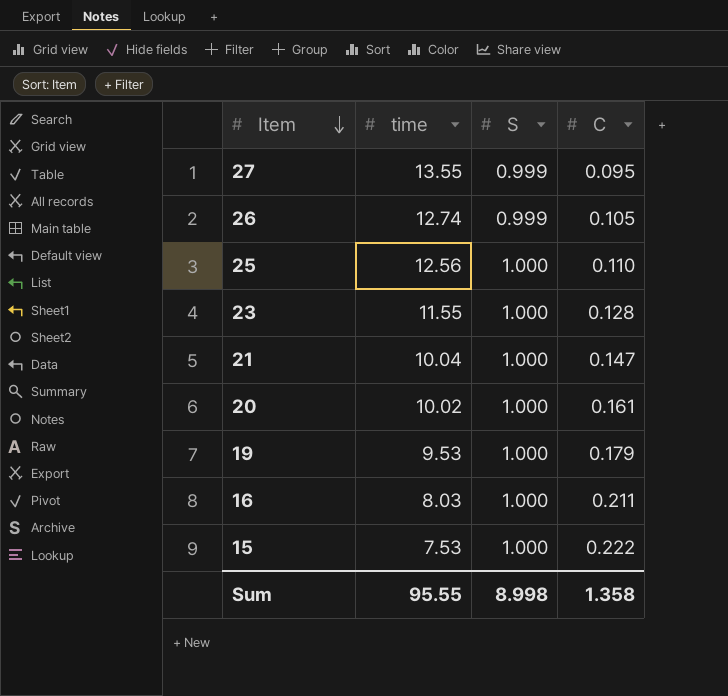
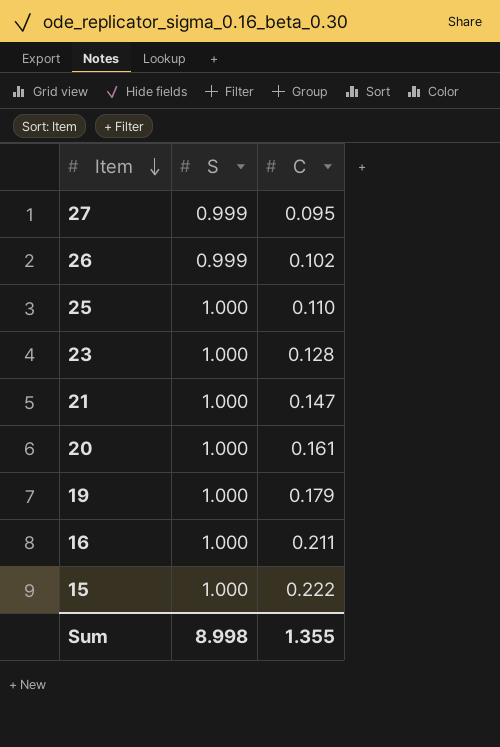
column time | position: 2 -> none
26 | C: 0.105 -> 0.102
Sum | C: 1.358 -> 1.355

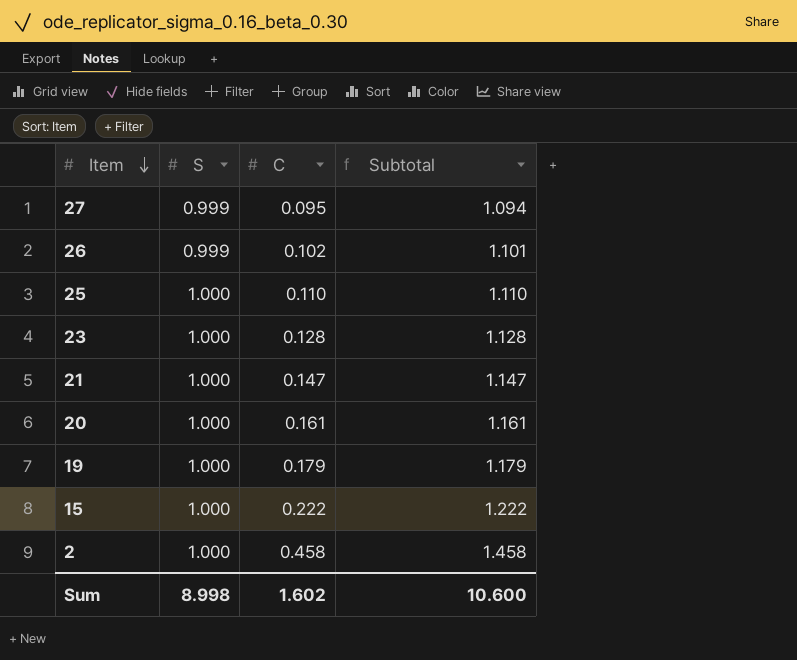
column Subtotal | formula: none -> [S] + [C]
row 16: 1.000 | 0.211 -> none
row 2: none -> 1.000 | 0.458 | 1.458
Sum | C: 1.355 -> 1.602

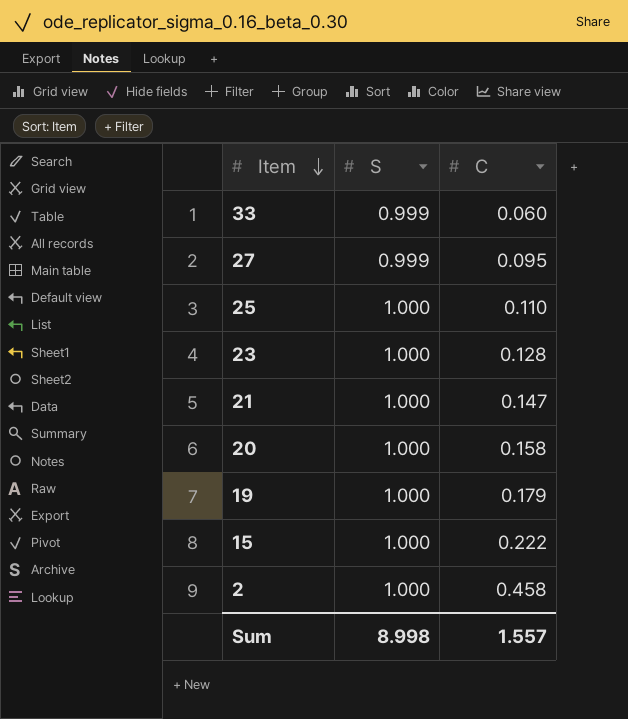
column Subtotal | formula: [S] + [C] -> none
row 26: 0.999 | 0.102 | 1.101 -> none
row 33: none -> 0.999 | 0.060
20 | C: 0.161 -> 0.158
Sum | C: 1.602 -> 1.557

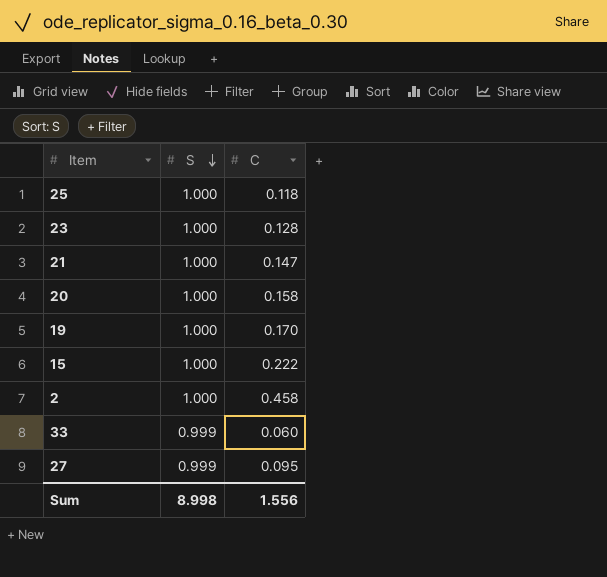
row order: Item descending -> S descending
25 | C: 0.110 -> 0.118
19 | C: 0.179 -> 0.170
Sum | C: 1.557 -> 1.556

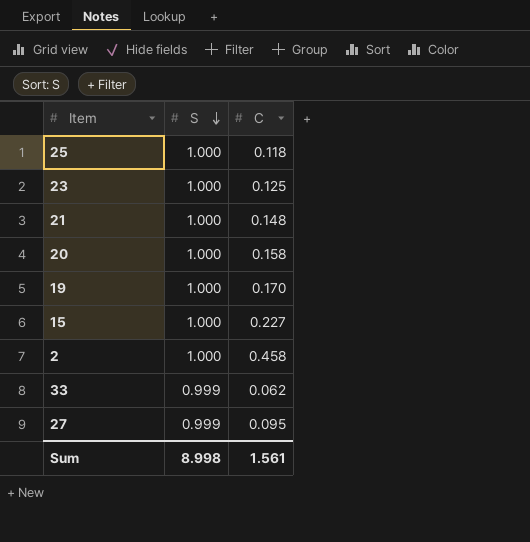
23 | C: 0.128 -> 0.125
21 | C: 0.147 -> 0.148
15 | C: 0.222 -> 0.227
33 | C: 0.060 -> 0.062
Sum | C: 1.556 -> 1.561

